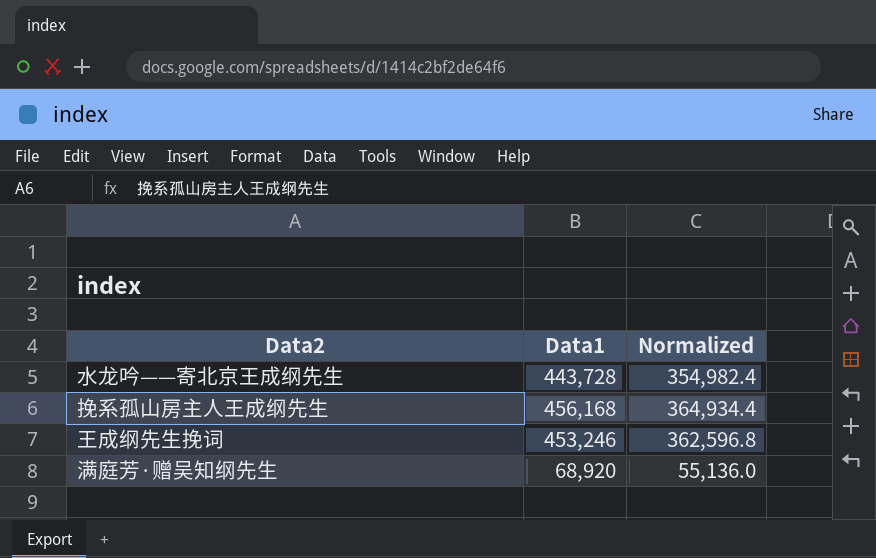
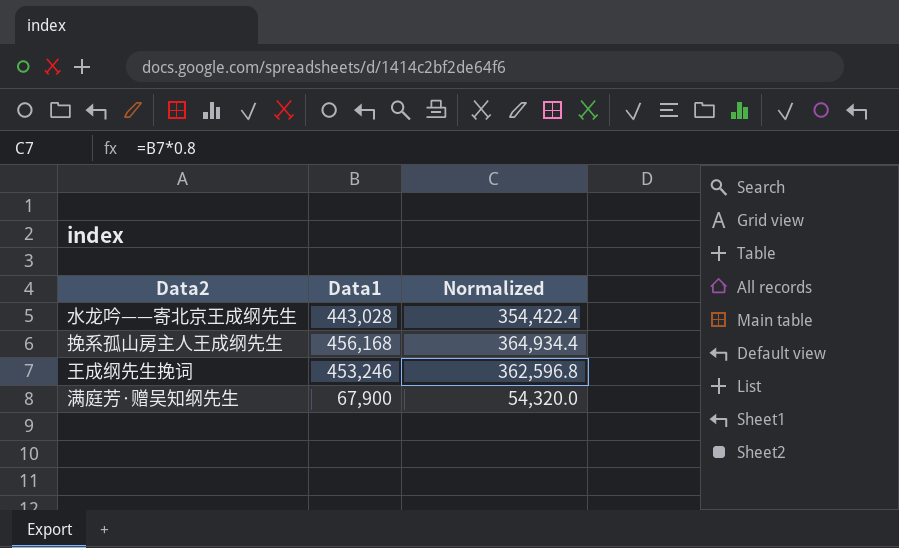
水龙吟——寄北京王成纲先生 | Data1: 443,728 -> 443,028
水龙吟——寄北京王成纲先生 | Normalized: 354,982.4 -> 354,422.4
满庭芳·赠吴知纲先生 | Data1: 68,920 -> 67,900
满庭芳·赠吴知纲先生 | Normalized: 55,136.0 -> 54,320.0

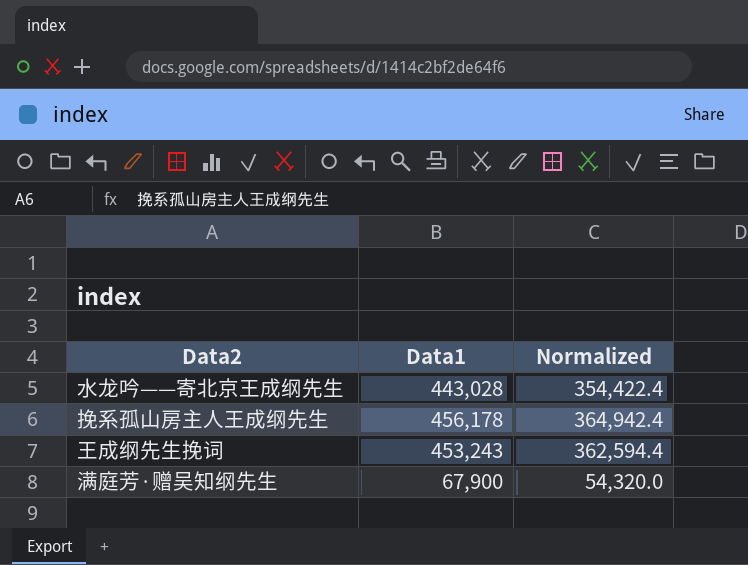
挽系孤山房主人王成纲先生 | Data1: 456,168 -> 456,178
挽系孤山房主人王成纲先生 | Normalized: 364,934.4 -> 364,942.4
王成纲先生挽词 | Data1: 453,246 -> 453,243
王成纲先生挽词 | Normalized: 362,596.8 -> 362,594.4

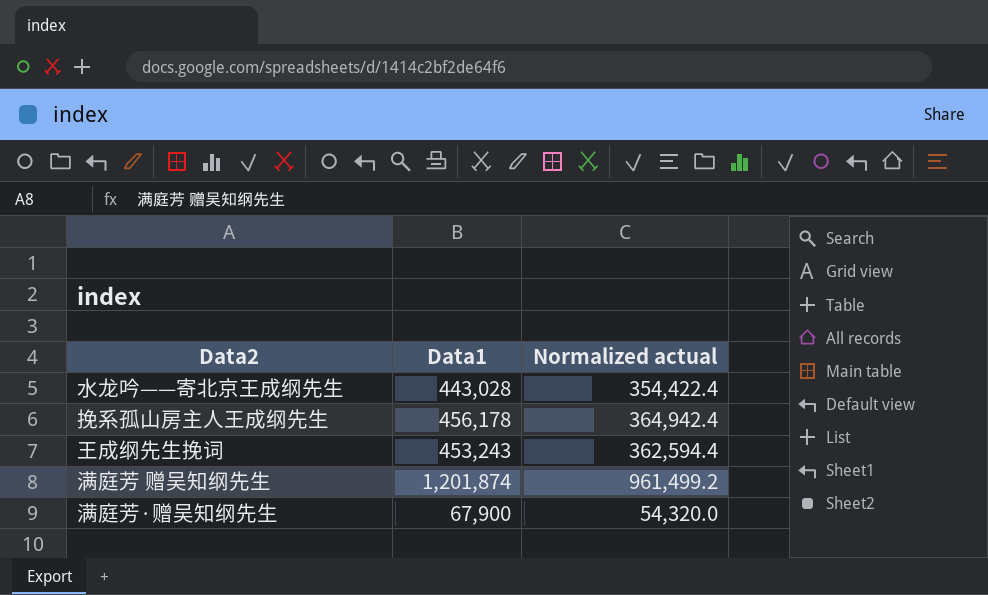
column name: Normalized -> Normalized actual
row 满庭芳 赠吴知纲先生: none -> 1,201,874 | 961,499.2

